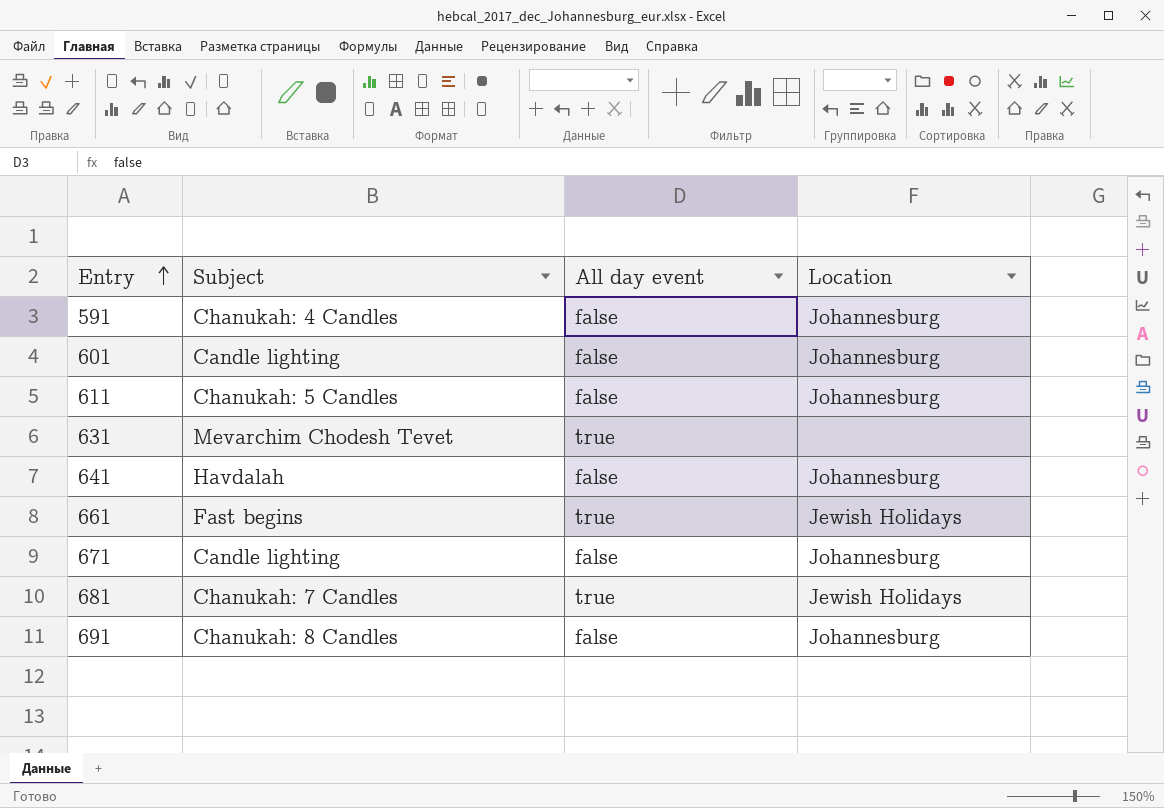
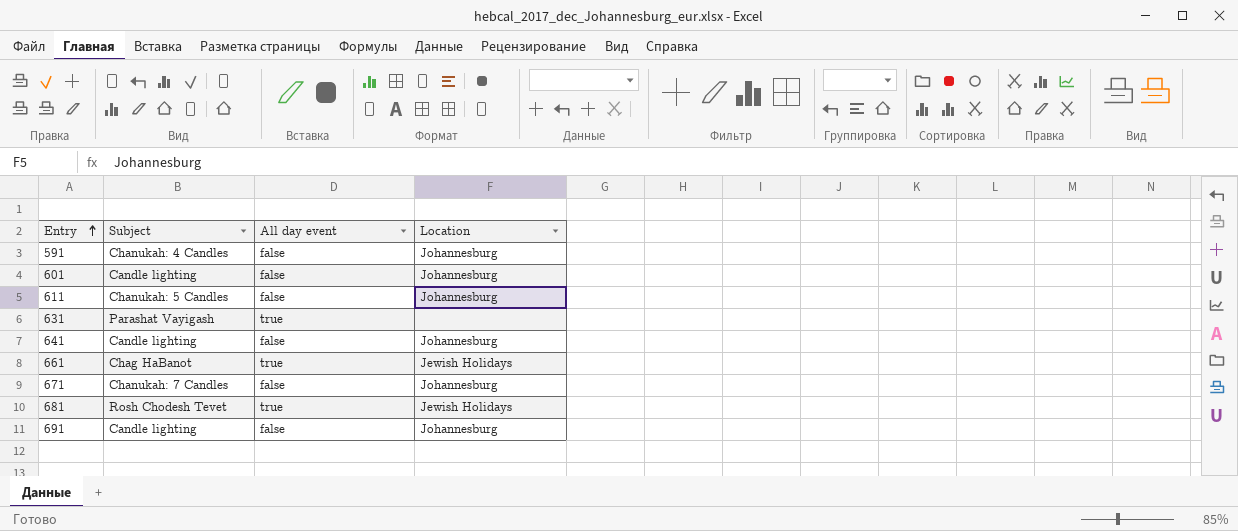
631 | Subject: Mevarchim Chodesh Tevet -> Parashat Vayigash
641 | Subject: Havdalah -> Candle lighting
661 | Subject: Fast begins -> Chag HaBanot
671 | Subject: Candle lighting -> Chanukah: 7 Candles
681 | Subject: Chanukah: 7 Candles -> Rosh Chodesh Tevet
691 | Subject: Chanukah: 8 Candles -> Candle lighting

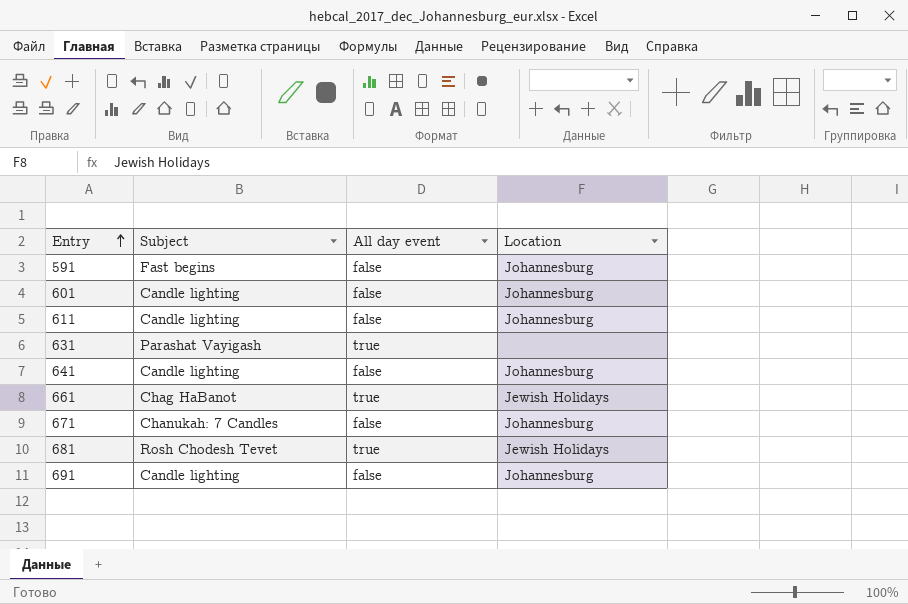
591 | Subject: Chanukah: 4 Candles -> Fast begins
611 | Subject: Chanukah: 5 Candles -> Candle lighting

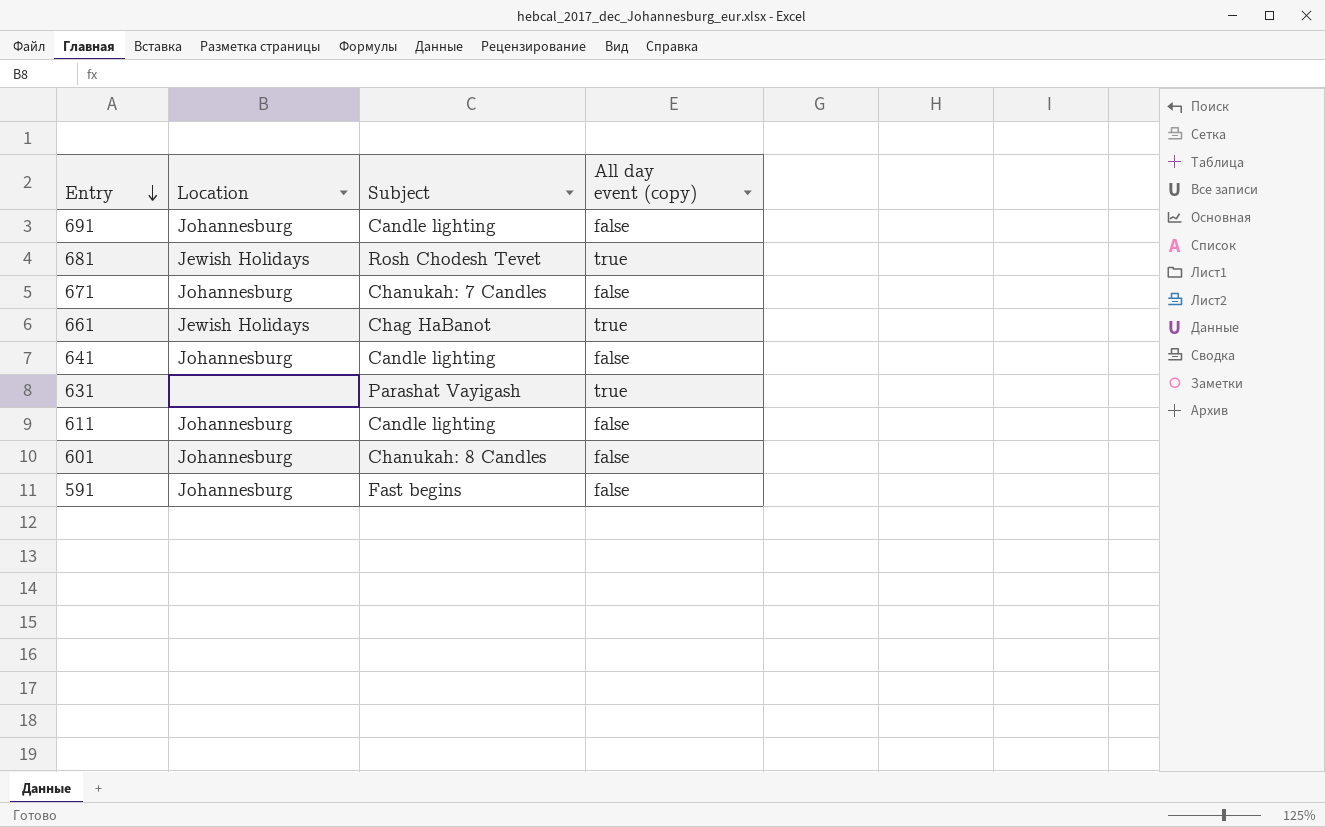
row order: Entry ascending -> Entry descending
column Location | position: 4 -> 2
column name: All day event -> All day event (copy)
601 | Subject: Candle lighting -> Chanukah: 8 Candles

